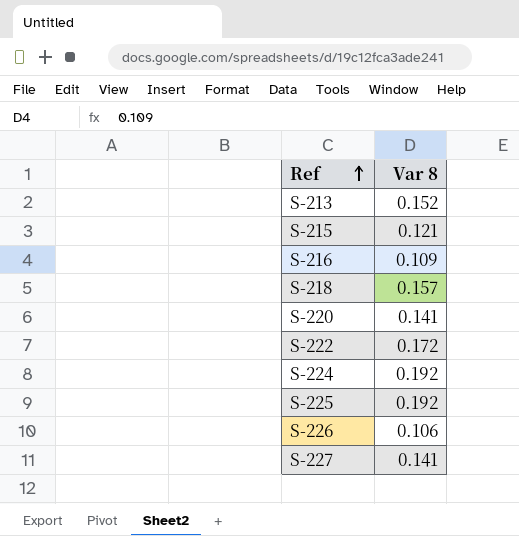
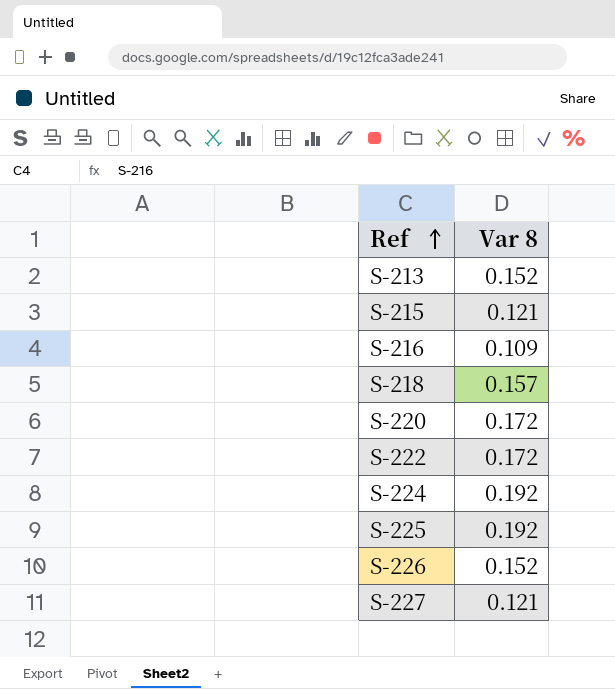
S-220 | Var 8: 0.141 -> 0.172
S-226 | Var 8: 0.106 -> 0.152
S-227 | Var 8: 0.141 -> 0.121

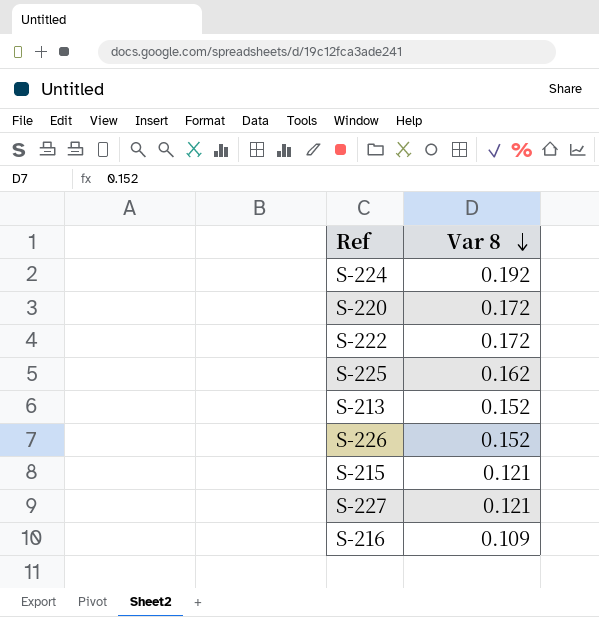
row order: Ref ascending -> Var 8 descending
row S-218: 0.157 -> none
S-225 | Var 8: 0.192 -> 0.162

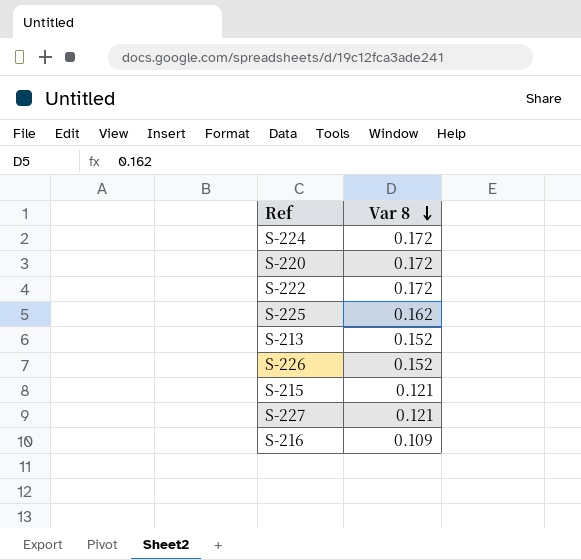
S-224 | Var 8: 0.192 -> 0.172

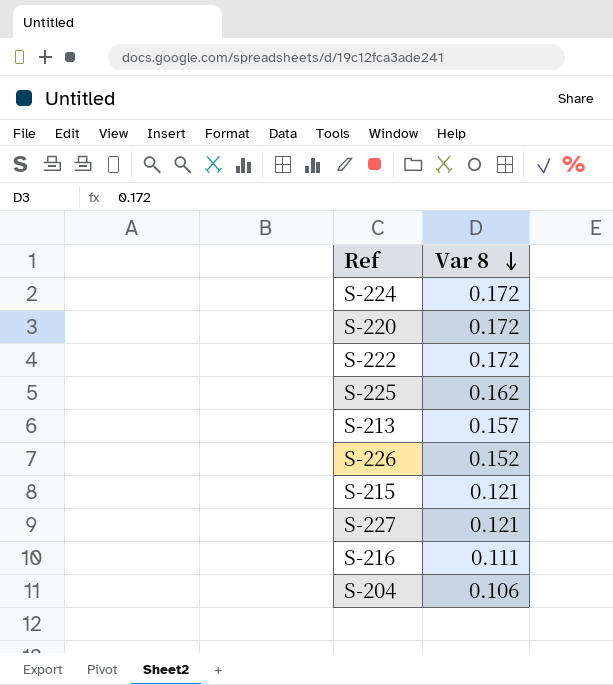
S-213 | Var 8: 0.152 -> 0.157
S-216 | Var 8: 0.109 -> 0.111
row S-204: none -> 0.106

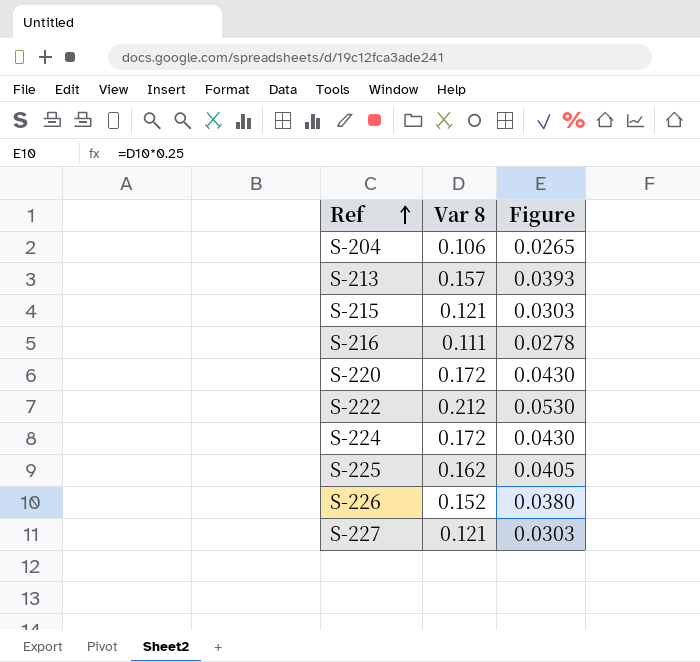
row order: Var 8 descending -> Ref ascending
column Figure | formula: none -> [Var 8] * 0.25
S-222 | Var 8: 0.172 -> 0.212

